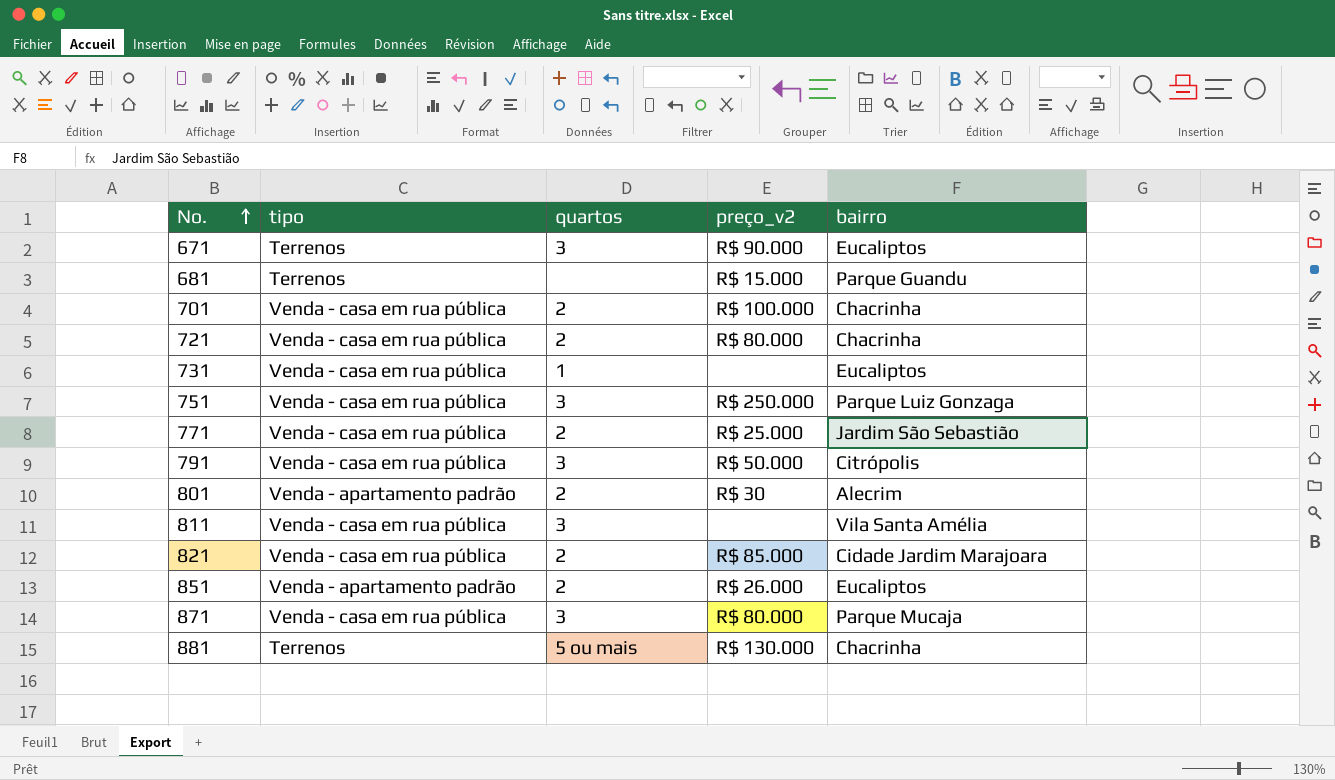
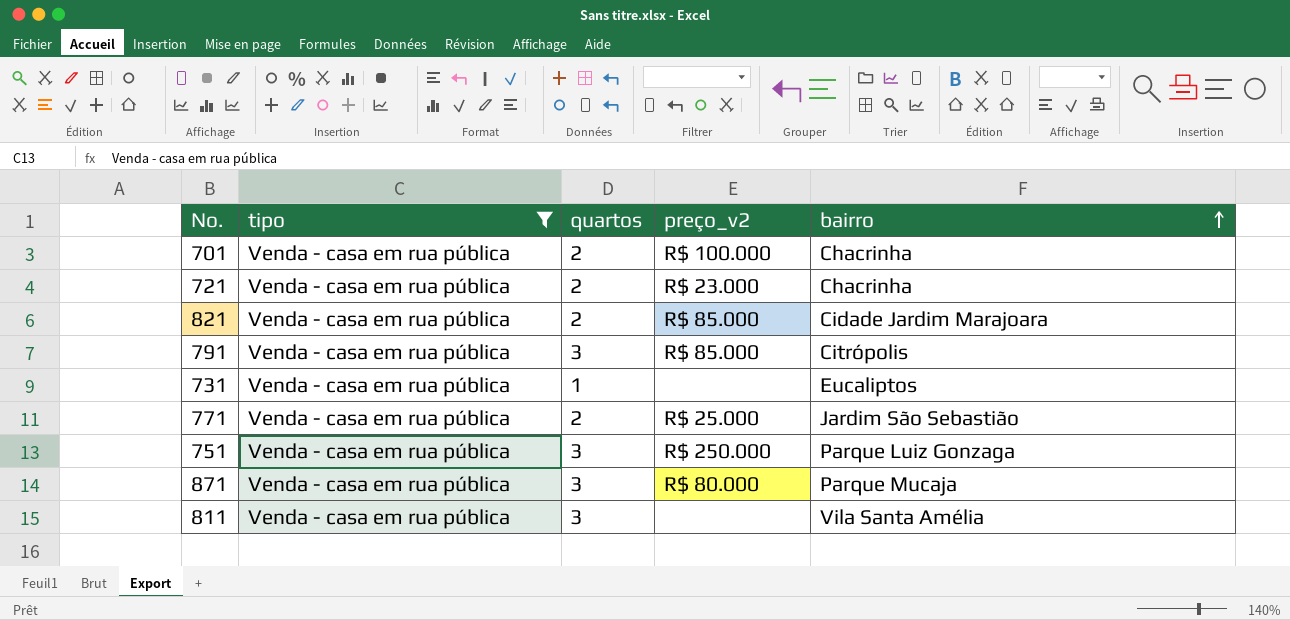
filter: none -> tipo = Venda - casa em rua pública
row order: No. ascending -> bairro ascending
721 | preço_v2: R$ 80.000 -> R$ 23.000
791 | preço_v2: R$ 50.000 -> R$ 85.000

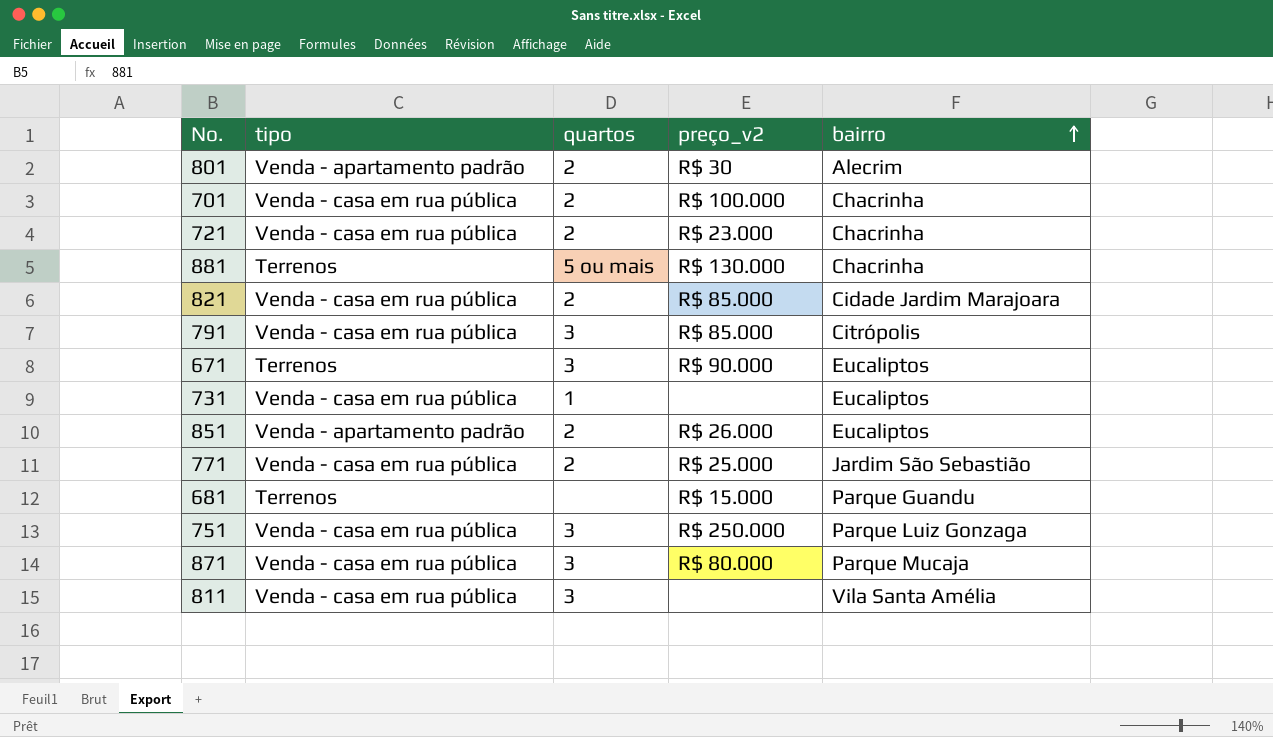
filter: tipo = Venda - casa em rua pública -> none

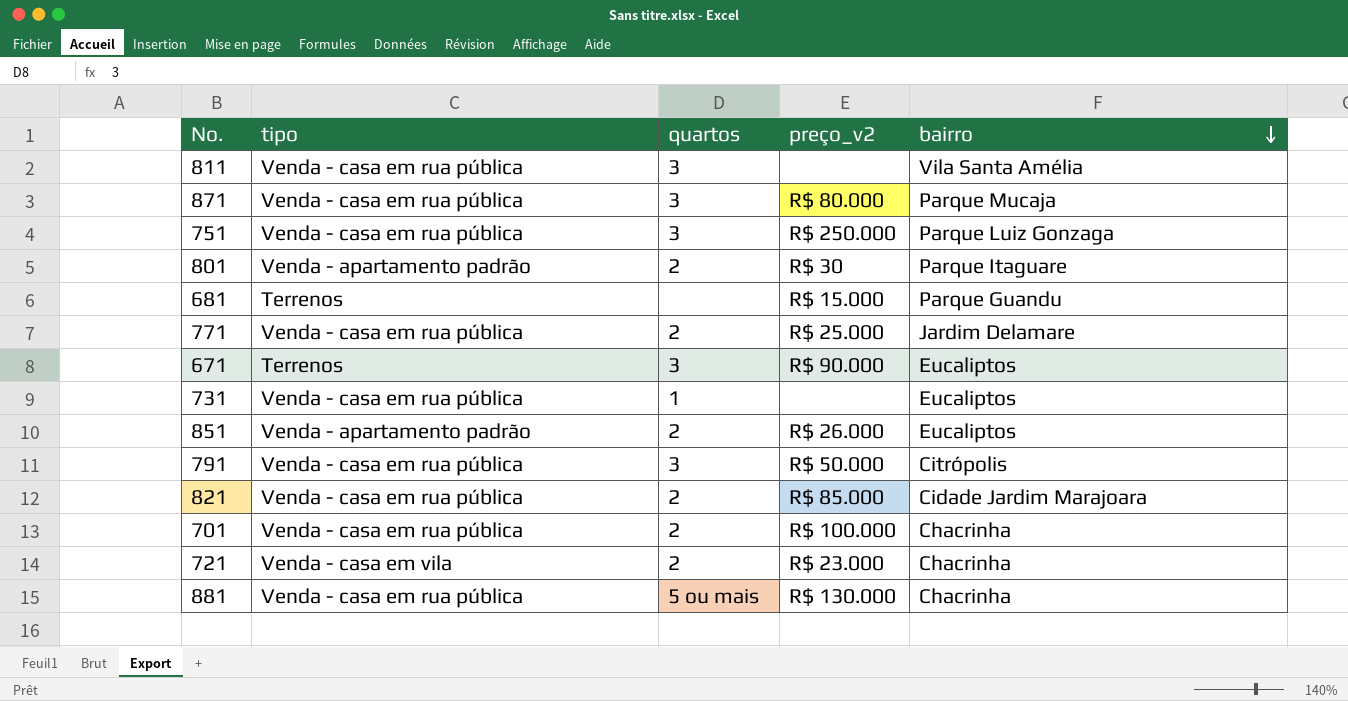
row order: bairro ascending -> bairro descending
801 | bairro: Alecrim -> Parque Itaguare
771 | bairro: Jardim São Sebastião -> Jardim Delamare
791 | preço_v2: R$ 85.000 -> R$ 50.000
721 | tipo: Venda - casa em rua pública -> Venda - casa em vila
881 | tipo: Terrenos -> Venda - casa em rua pública

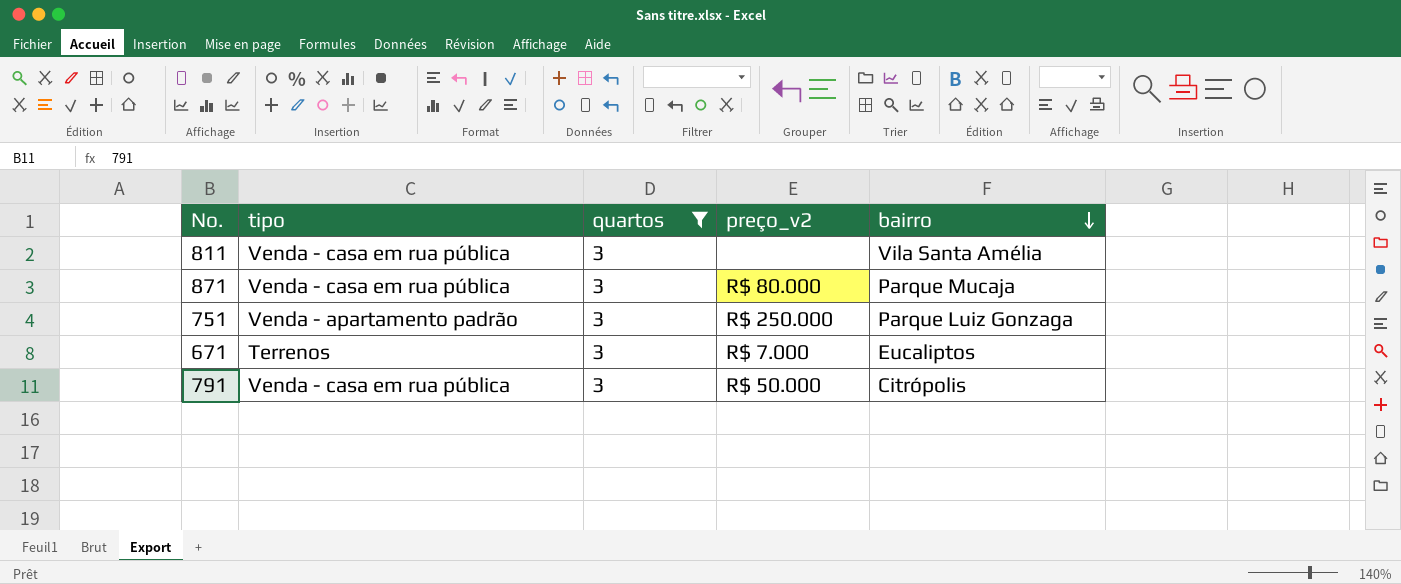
filter: none -> quartos = 3
751 | tipo: Venda - casa em rua pública -> Venda - apartamento padrão
671 | preço_v2: R$ 90.000 -> R$ 7.000

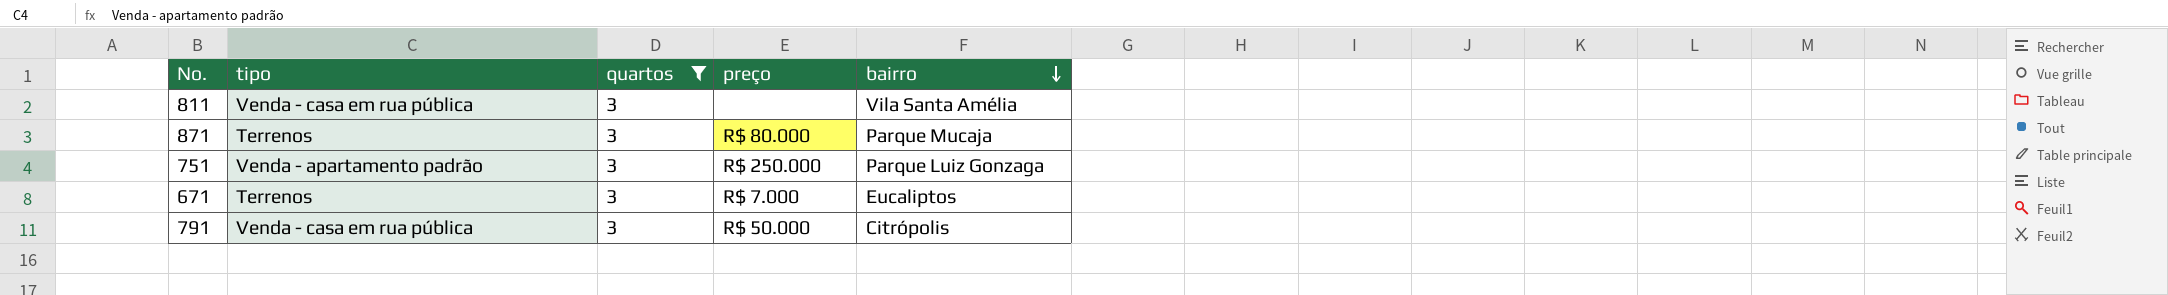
column name: preço_v2 -> preço
871 | tipo: Venda - casa em rua pública -> Terrenos

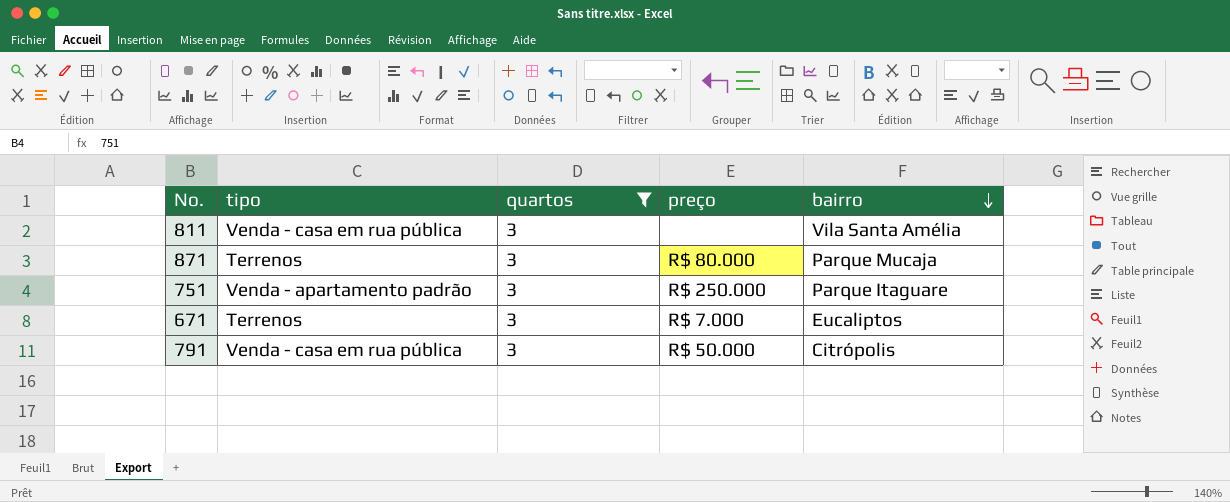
751 | bairro: Parque Luiz Gonzaga -> Parque Itaguare

